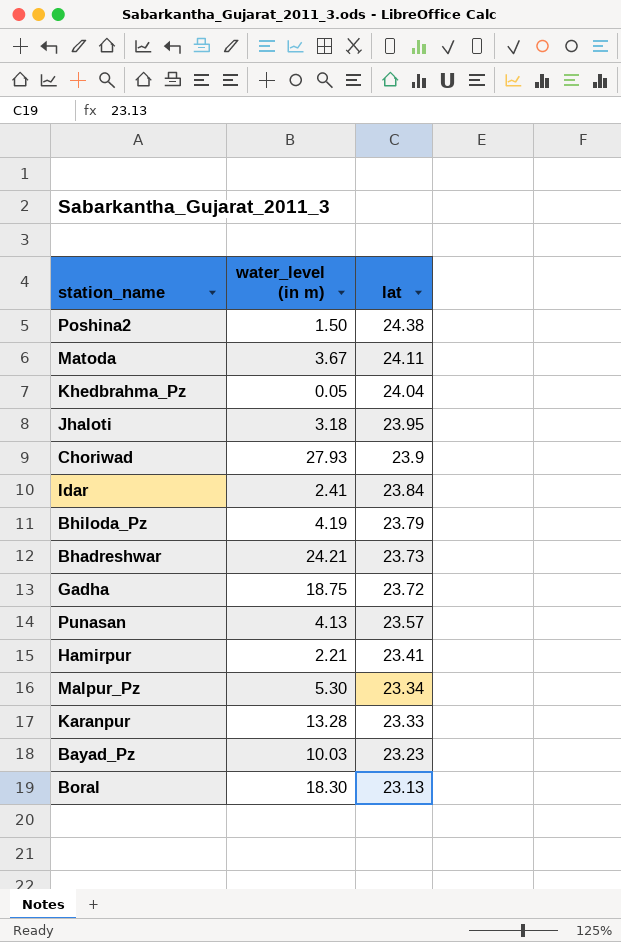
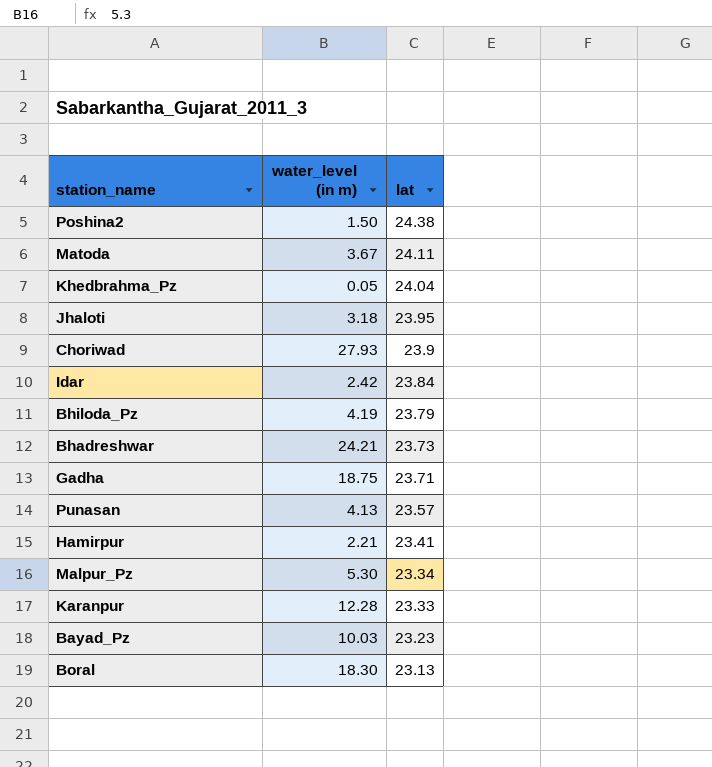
Idar | water_level (in m): 2.41 -> 2.42
Gadha | lat: 23.72 -> 23.71
Karanpur | water_level (in m): 13.28 -> 12.28

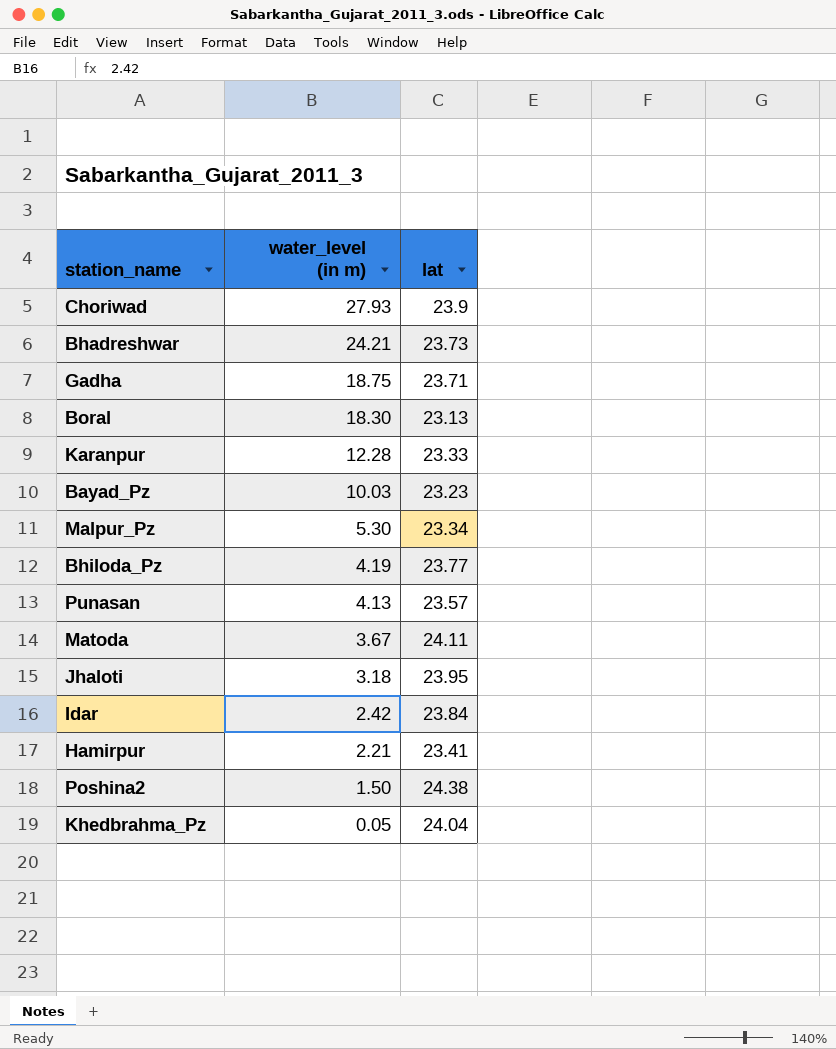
row order: lat descending -> water_level (in m) descending
Bhiloda_Pz | lat: 23.79 -> 23.77

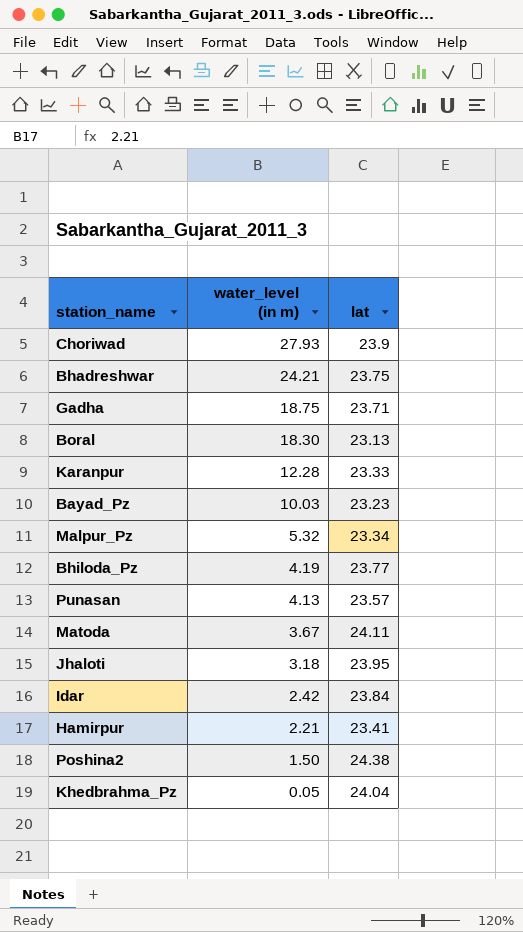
Bhadreshwar | lat: 23.73 -> 23.75
Malpur_Pz | water_level (in m): 5.30 -> 5.32

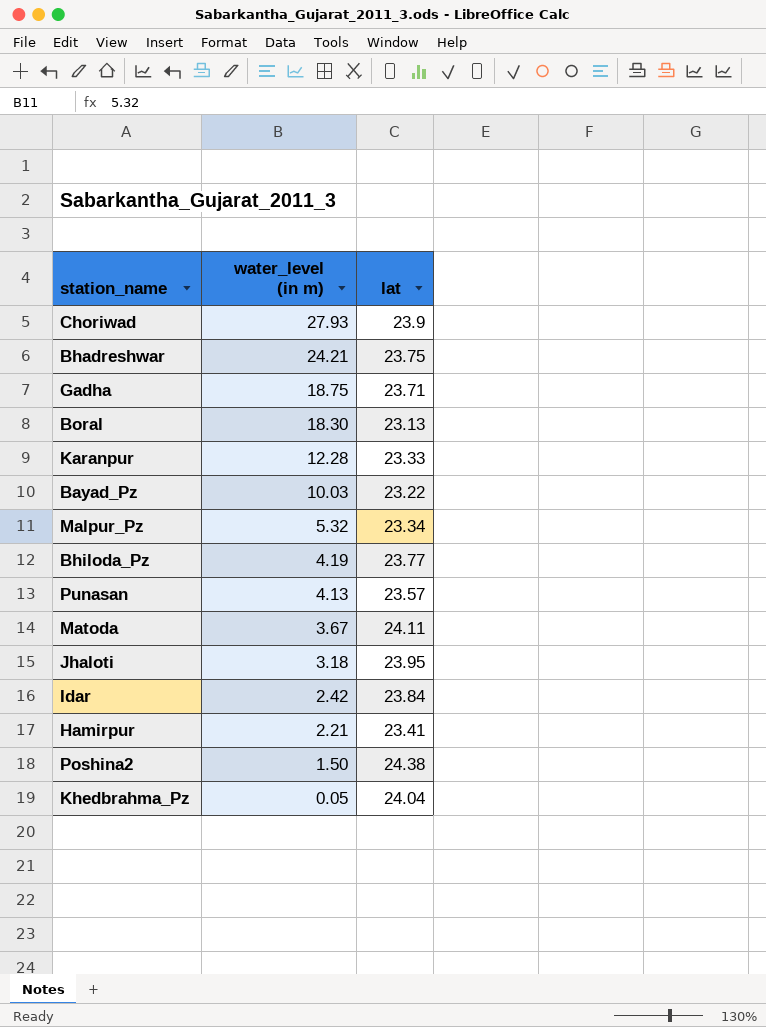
Bayad_Pz | lat: 23.23 -> 23.22

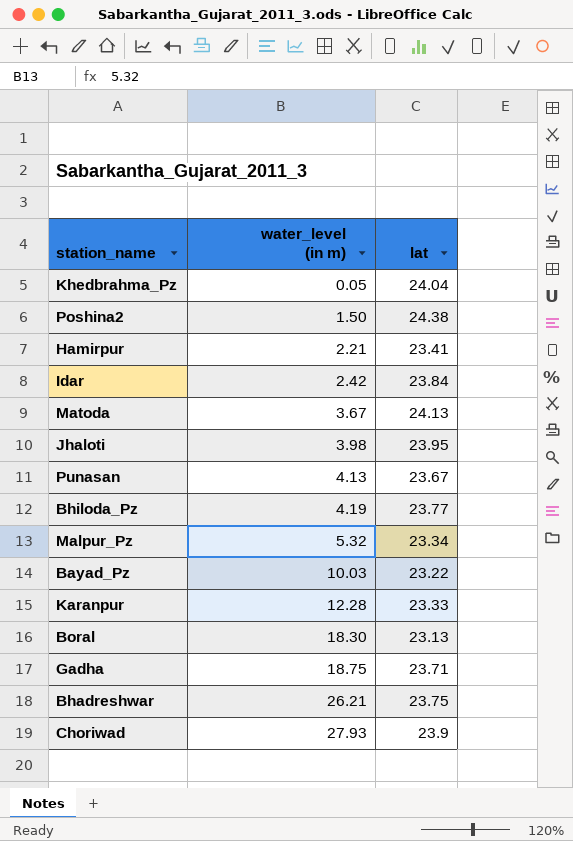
row order: water_level (in m) descending -> water_level (in m) ascending
Matoda | lat: 24.11 -> 24.13
Jhaloti | water_level (in m): 3.18 -> 3.98
Punasan | lat: 23.57 -> 23.67
Bhadreshwar | water_level (in m): 24.21 -> 26.21

